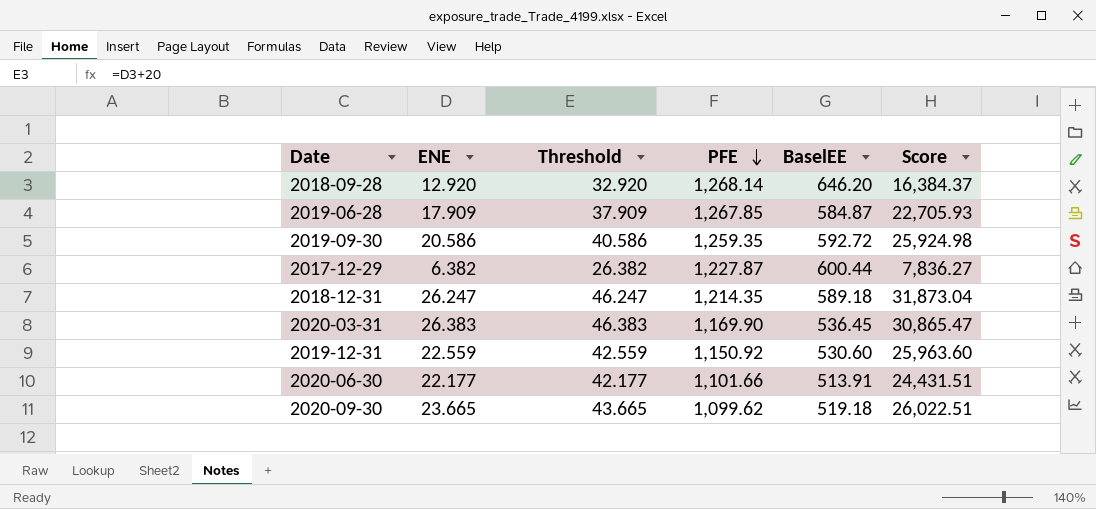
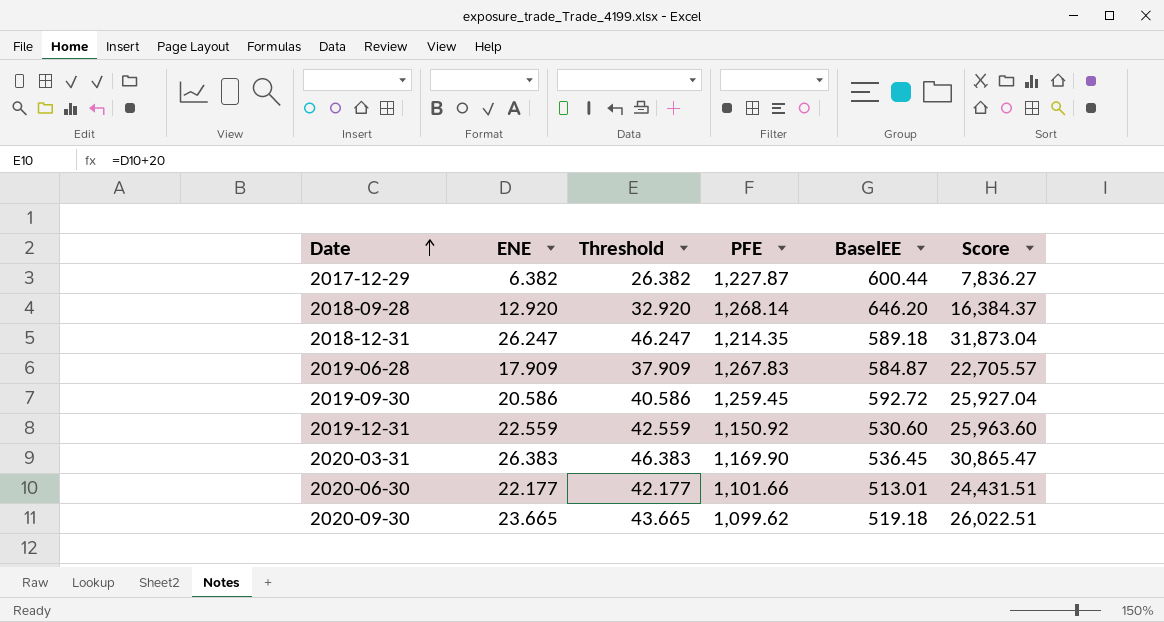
row order: PFE descending -> Date ascending
2019-06-28 | PFE: 1,267.85 -> 1,267.83
2019-06-28 | Score: 22,705.93 -> 22,705.57
2019-09-30 | PFE: 1,259.35 -> 1,259.45
2019-09-30 | Score: 25,924.98 -> 25,927.04
2020-06-30 | BaselEE: 513.91 -> 513.01

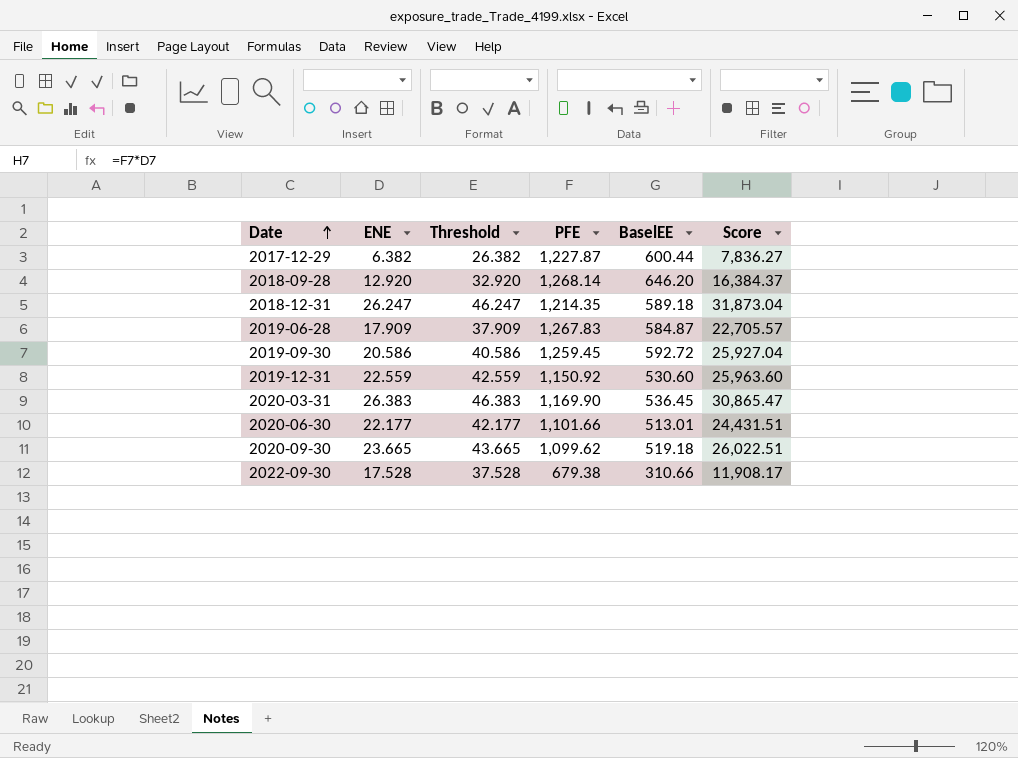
row 2022-09-30: none -> 17.528 | 37.528 | 679.38 | 310.66 | 11,908.17

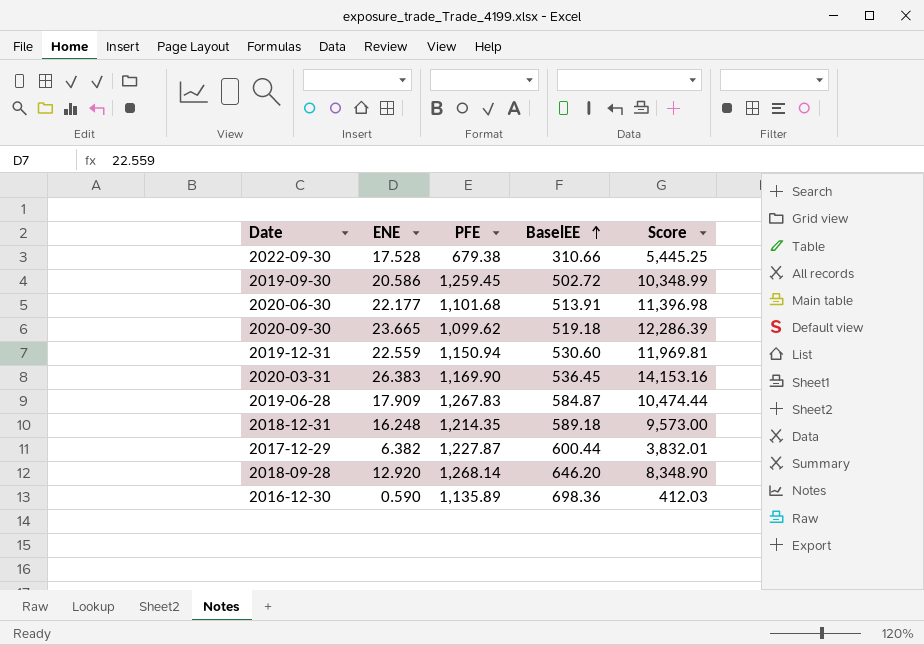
row order: Date ascending -> BaselEE ascending
column Threshold | formula: [ENE] + 20 -> none
column Score | formula: [ENE] * [PFE] -> [ENE] * [BaselEE]
2019-09-30 | BaselEE: 592.72 -> 502.72
2020-06-30 | PFE: 1,101.66 -> 1,101.68
2020-06-30 | BaselEE: 513.01 -> 513.91
2019-12-31 | PFE: 1,150.92 -> 1,150.94
2018-12-31 | ENE: 26.247 -> 16.248
row 2016-12-30: none -> 0.590 | 1,135.89 | 698.36 | 412.03

